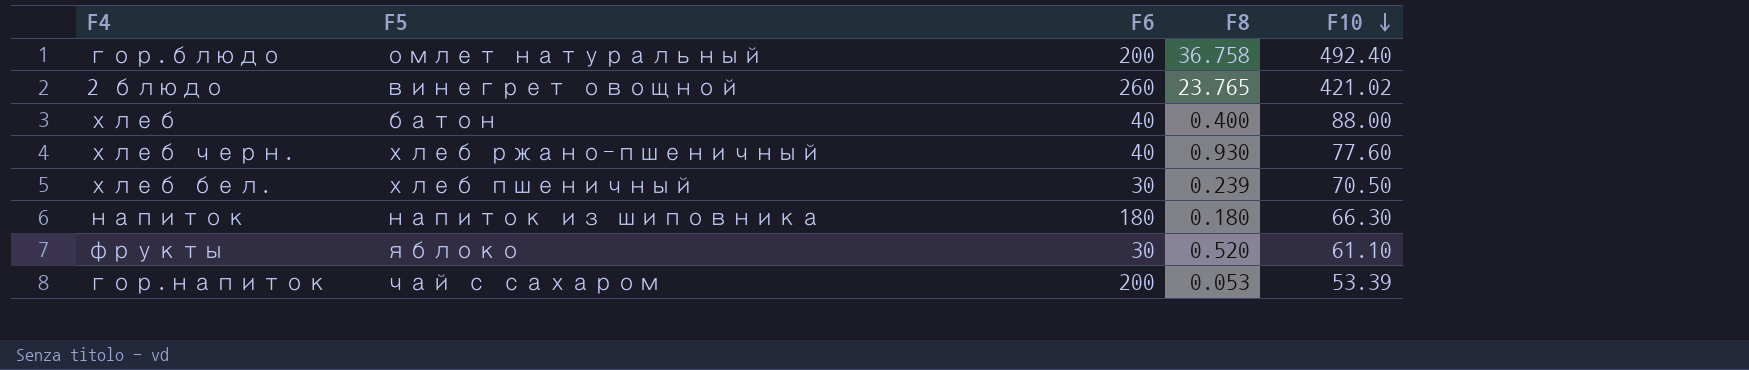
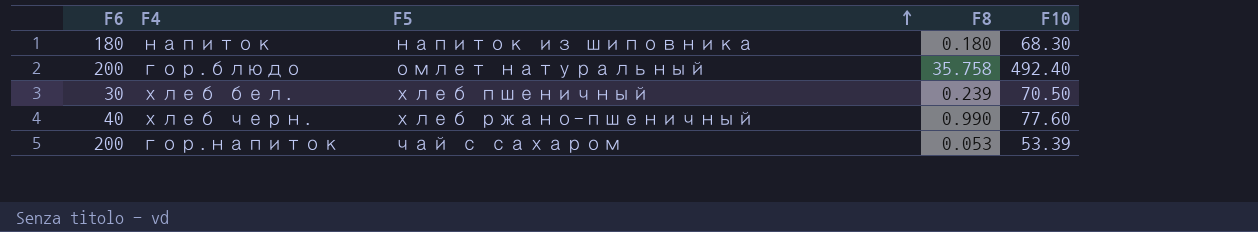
row order: F10 descending -> F5 ascending
column F6 | position: 3 -> 1
row 2 блюдо: винегрет овощной | 260 | 23.765 | 421.02 -> none
row хлеб: батон | 40 | 0.400 | 88.00 -> none
row фрукты: яблоко | 30 | 0.520 | 61.10 -> none
напиток | F10: 66.30 -> 68.30
гор.блюдо | F8: 36.758 -> 35.758
хлеб черн. | F8: 0.930 -> 0.990

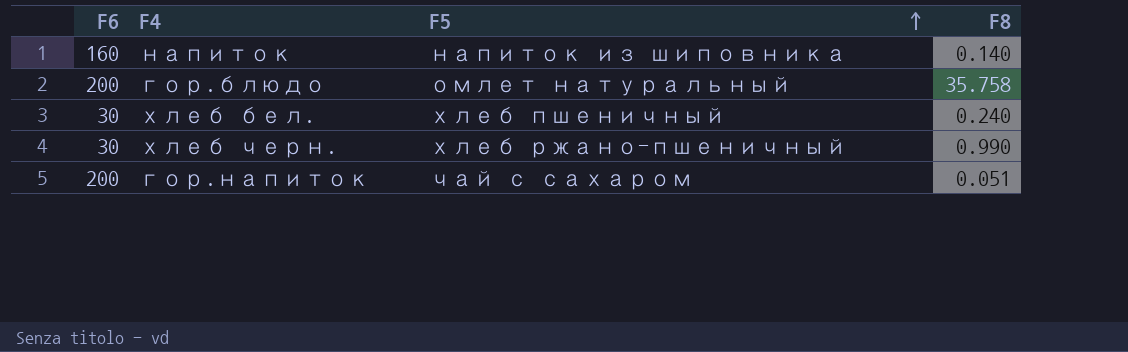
column F10 | position: 5 -> none
напиток | F6: 180 -> 160
напиток | F8: 0.180 -> 0.140
хлеб бел. | F8: 0.239 -> 0.240
хлеб черн. | F6: 40 -> 30
гор.напиток | F8: 0.053 -> 0.051

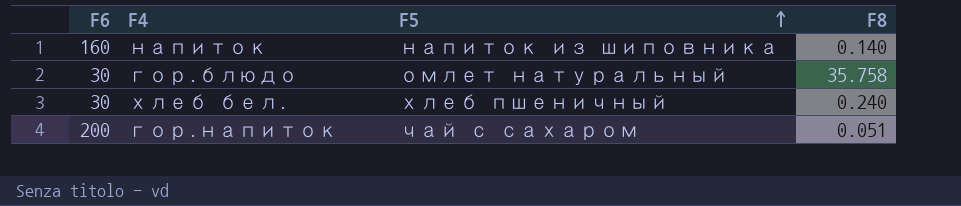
row хлеб черн.: 30 | хлеб ржано-пшеничный | 0.990 -> none
гор.блюдо | F6: 200 -> 30

